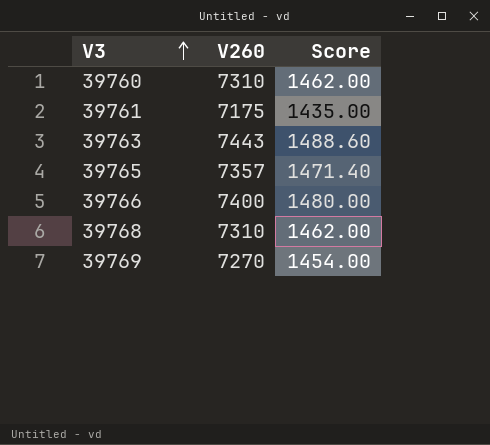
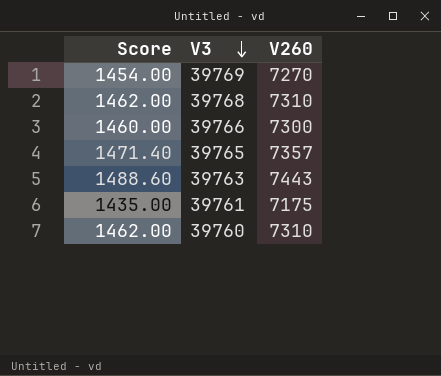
row order: V3 ascending -> V3 descending
column Score | position: 3 -> 1
39766 | Score: 1480.00 -> 1460.00
39766 | V260: 7400 -> 7300

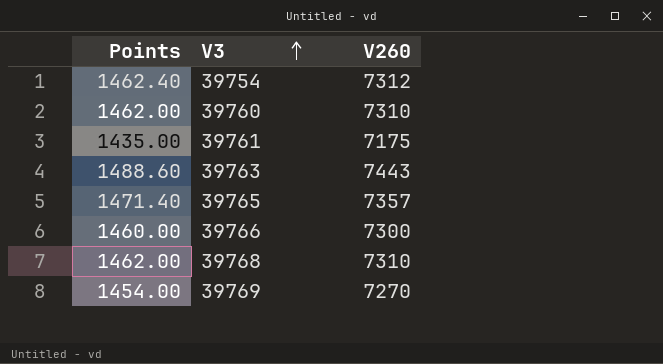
row order: V3 descending -> V3 ascending
column name: Score -> Points
row 39754: none -> 1462.40 | 7312

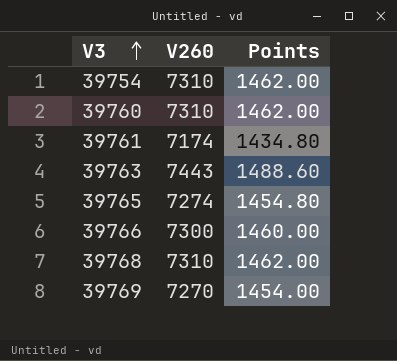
column Points | position: 1 -> 3
39754 | V260: 7312 -> 7310
39754 | Points: 1462.40 -> 1462.00
39761 | V260: 7175 -> 7174
39761 | Points: 1435.00 -> 1434.80
39765 | V260: 7357 -> 7274
39765 | Points: 1471.40 -> 1454.80

